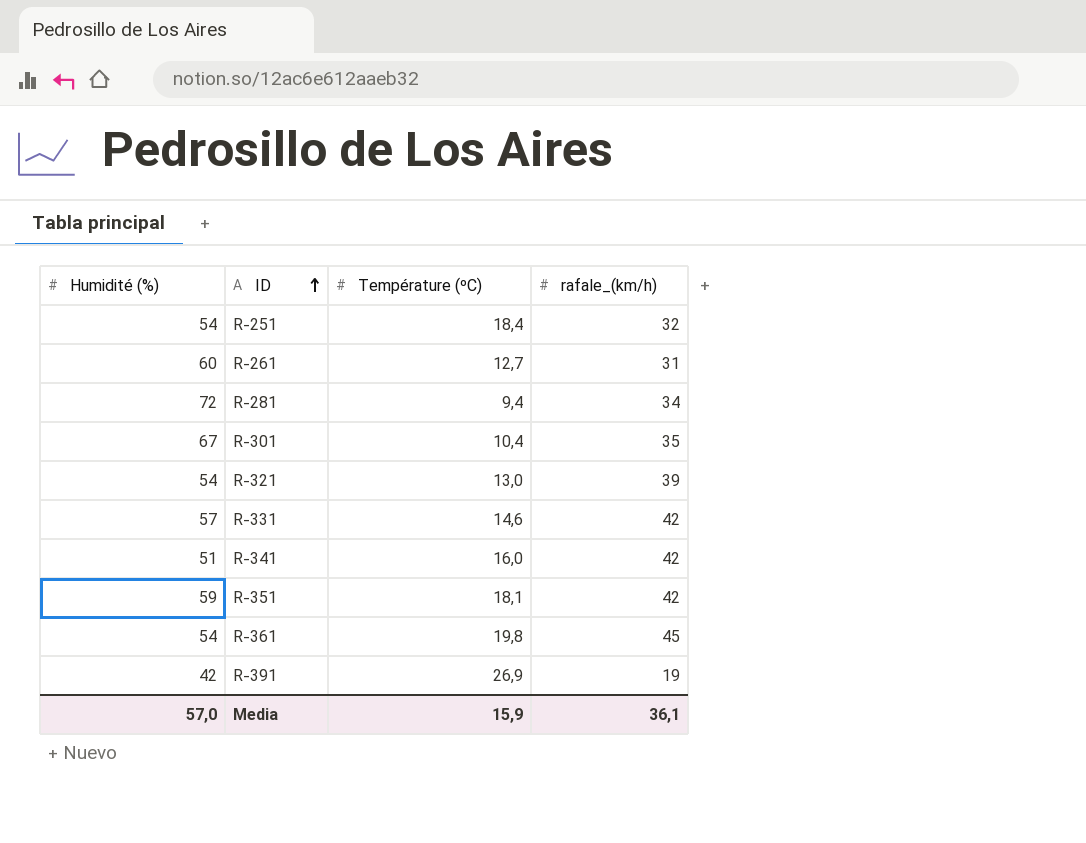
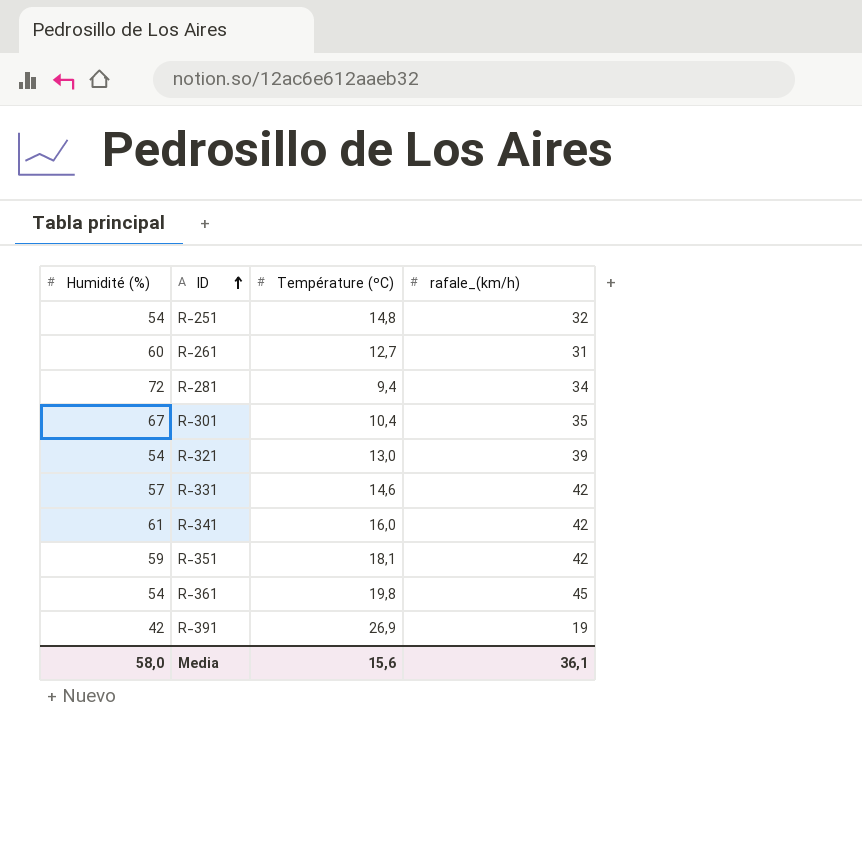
R-251 | Température (ºC): 18,4 -> 14,8
R-341 | Humidité (%): 51 -> 61
Media | Humidité (%): 57,0 -> 58,0
Media | Température (ºC): 15,9 -> 15,6

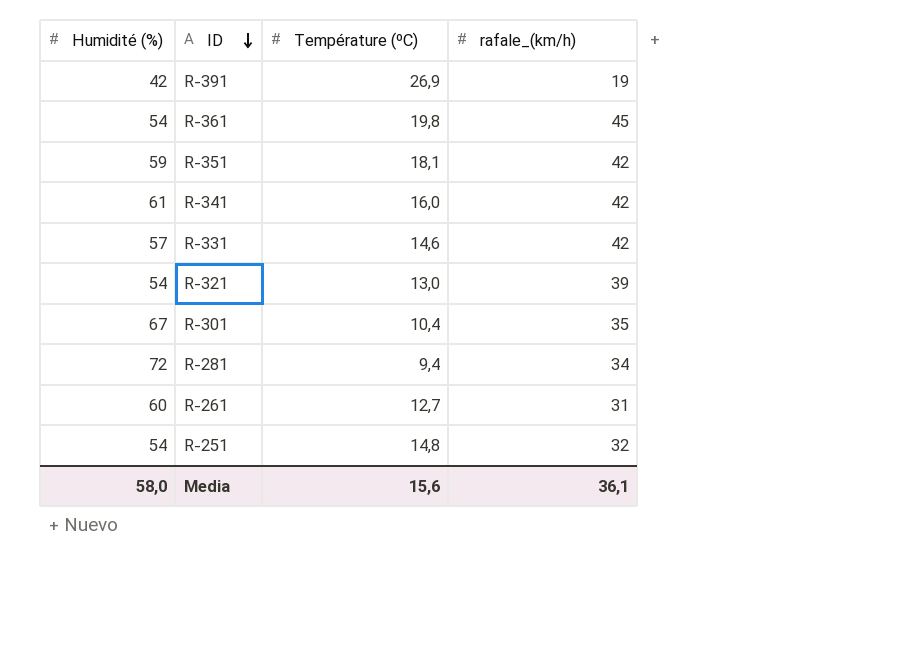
row order: ID ascending -> ID descending

